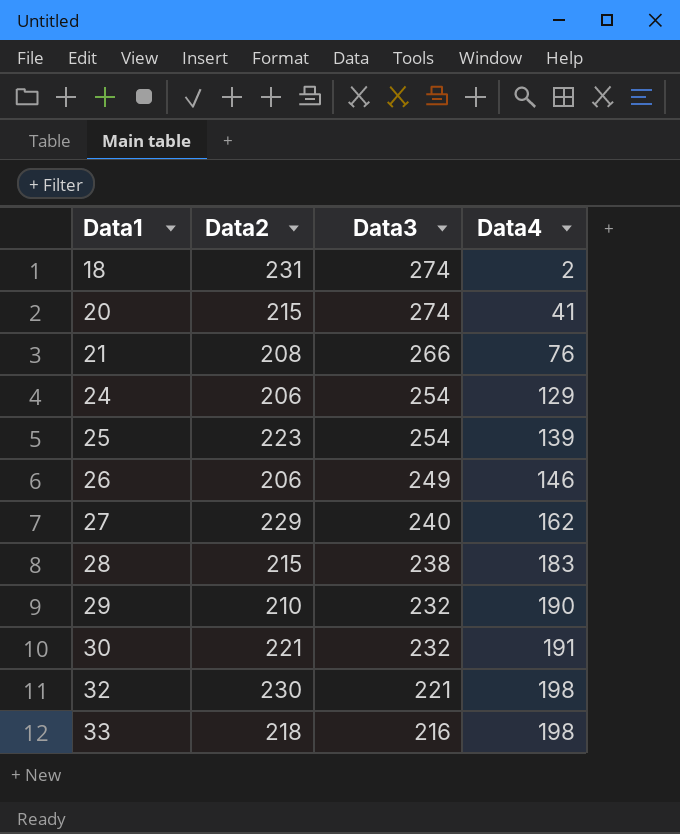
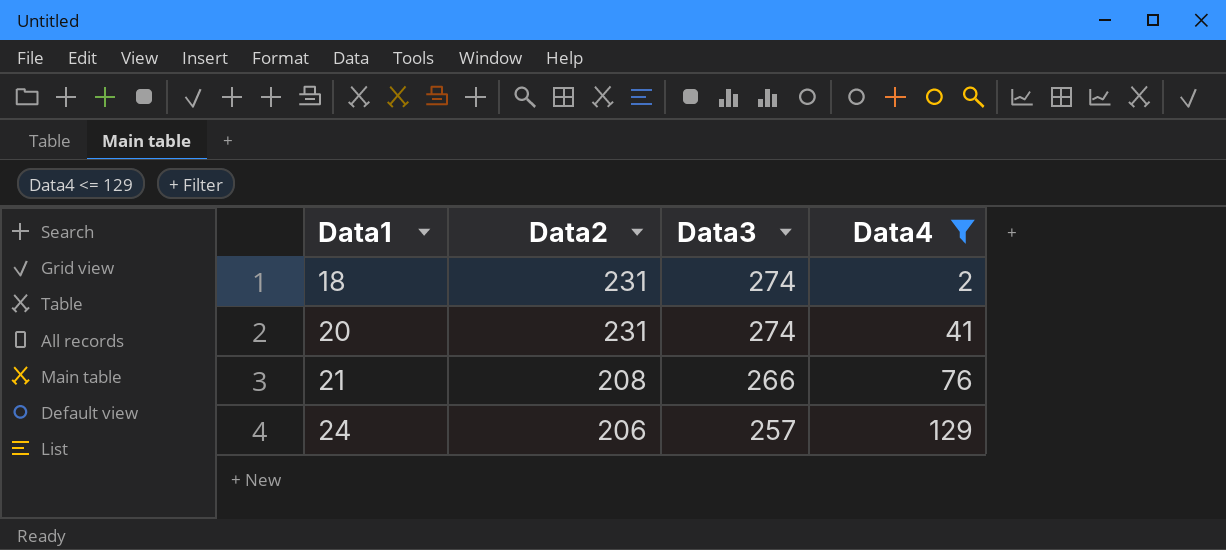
filter: none -> Data4 <= 129
20 | Data2: 215 -> 231
24 | Data3: 254 -> 257

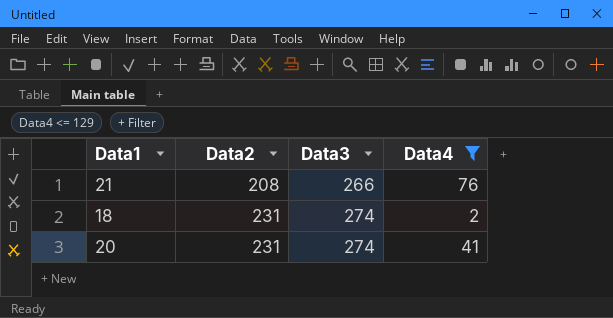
row order: Data1 ascending -> Data2 ascending
row 24: 206 | 257 | 129 -> none

